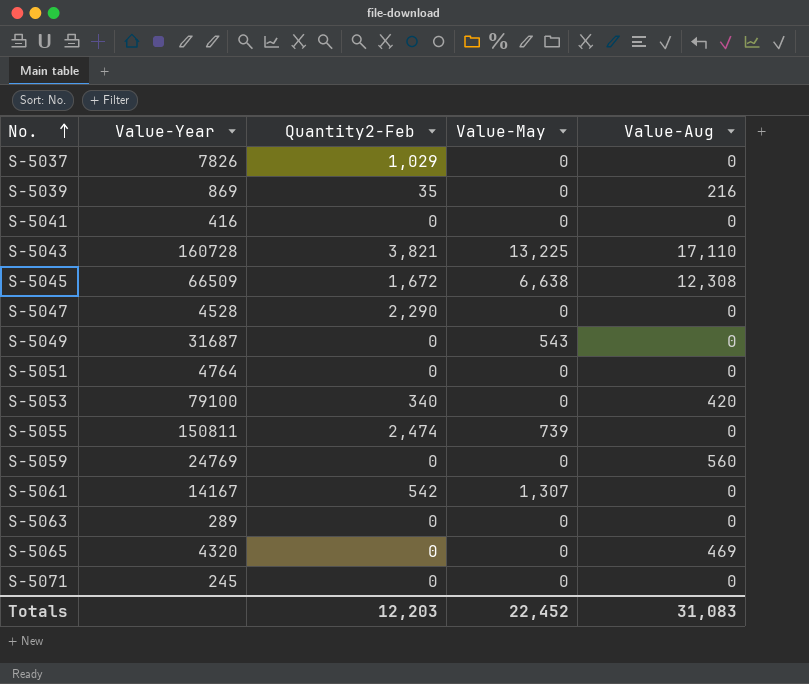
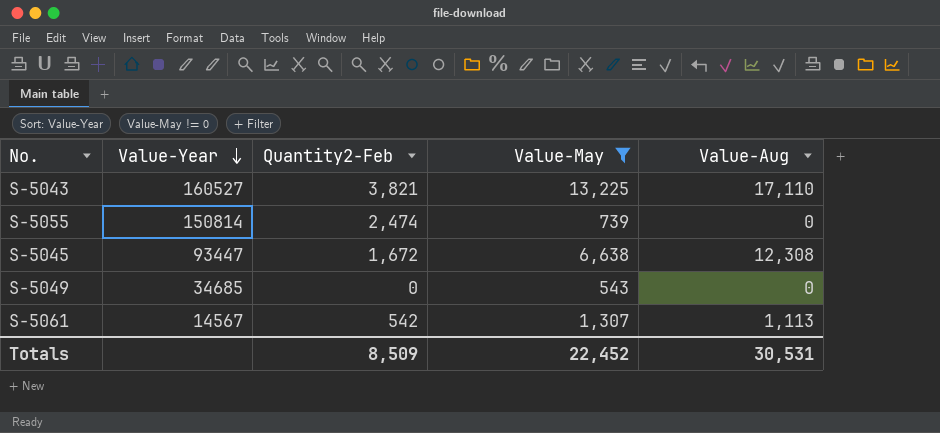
filter: none -> Value-May != 0
row order: No. ascending -> Value-Year descending
S-5043 | Value-Year: 160728 -> 160527
S-5055 | Value-Year: 150811 -> 150814
S-5045 | Value-Year: 66509 -> 93447
S-5049 | Value-Year: 31687 -> 34685
S-5061 | Value-Year: 14167 -> 14567
S-5061 | Value-Aug: 0 -> 1,113
Totals | Quantity2-Feb: 12,203 -> 8,509
Totals | Value-Aug: 31,083 -> 30,531

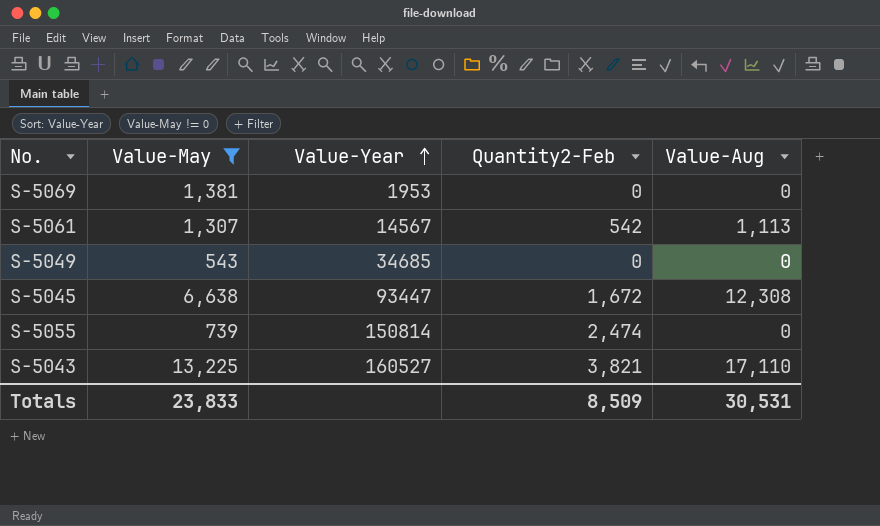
row order: Value-Year descending -> Value-Year ascending
column Value-May | position: 4 -> 2
row S-5069: none -> 1,381 | 1953 | 0 | 0
Totals | Value-May: 22,452 -> 23,833

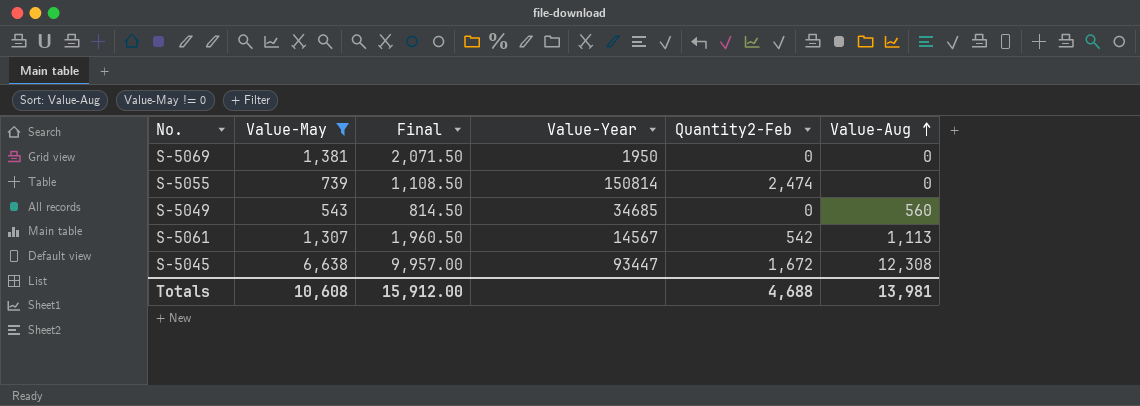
row order: Value-Year ascending -> Value-Aug ascending
column Final | formula: none -> [Value-May] * 1.5
row S-5043: 13,225 | 160527 | 3,821 | 17,110 -> none
S-5069 | Value-Year: 1953 -> 1950
S-5049 | Value-Aug: 0 -> 560
Totals | Value-May: 23,833 -> 10,608
Totals | Quantity2-Feb: 8,509 -> 4,688
Totals | Value-Aug: 30,531 -> 13,981

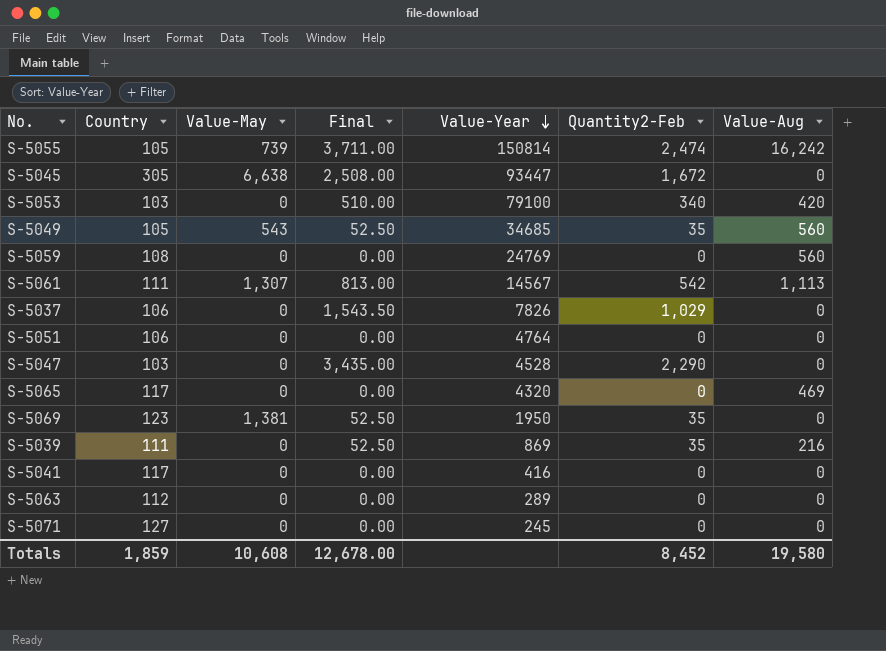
filter: Value-May != 0 -> none
row order: Value-Aug ascending -> Value-Year descending
column Country | position: none -> 2
column Final | formula: [Value-May] * 1.5 -> [Quantity2-Feb] * 1.5
S-5055 | Value-Aug: 0 -> 16,242
S-5045 | Value-Aug: 12,308 -> 0
S-5049 | Quantity2-Feb: 0 -> 35
S-5069 | Quantity2-Feb: 0 -> 35
Totals | Final: 15,912.00 -> 12,678.00
Totals | Quantity2-Feb: 4,688 -> 8,452
Totals | Value-Aug: 13,981 -> 19,580

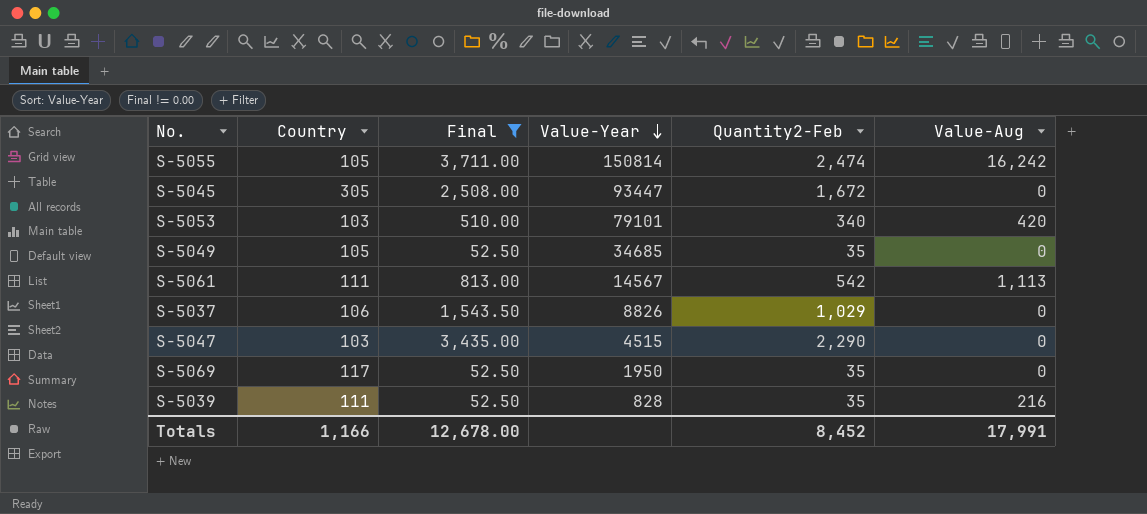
filter: none -> Final != 0.00
column Value-May | position: 3 -> none
S-5053 | Value-Year: 79100 -> 79101
S-5049 | Value-Aug: 560 -> 0
S-5037 | Value-Year: 7826 -> 8826
S-5047 | Value-Year: 4528 -> 4515
S-5069 | Country: 123 -> 117
S-5039 | Value-Year: 869 -> 828
Totals | Country: 1,859 -> 1,166
Totals | Value-Aug: 19,580 -> 17,991

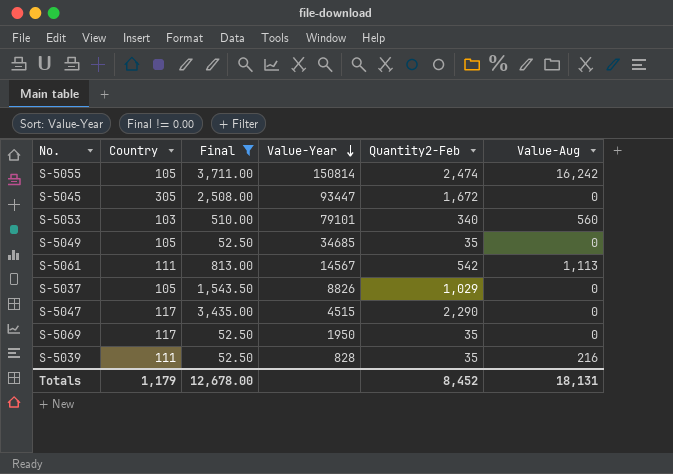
S-5053 | Value-Aug: 420 -> 560
S-5037 | Country: 106 -> 105
S-5047 | Country: 103 -> 117
Totals | Country: 1,166 -> 1,179
Totals | Value-Aug: 17,991 -> 18,131

